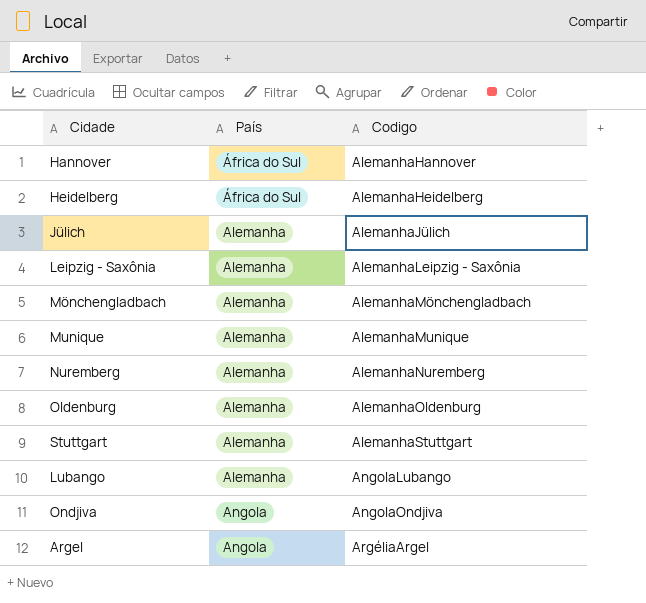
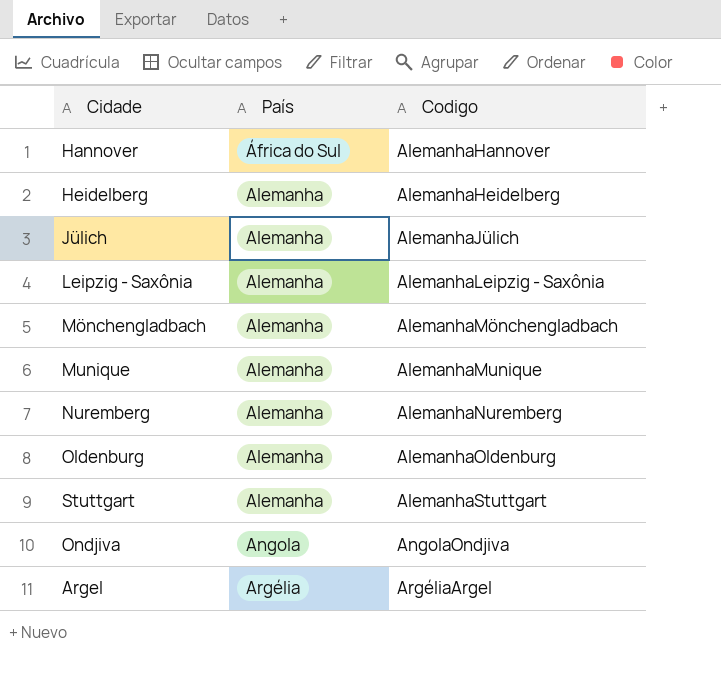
row Lubango: Alemanha | AngolaLubango -> none
Heidelberg | País: África do Sul -> Alemanha
Argel | País: Angola -> Argélia

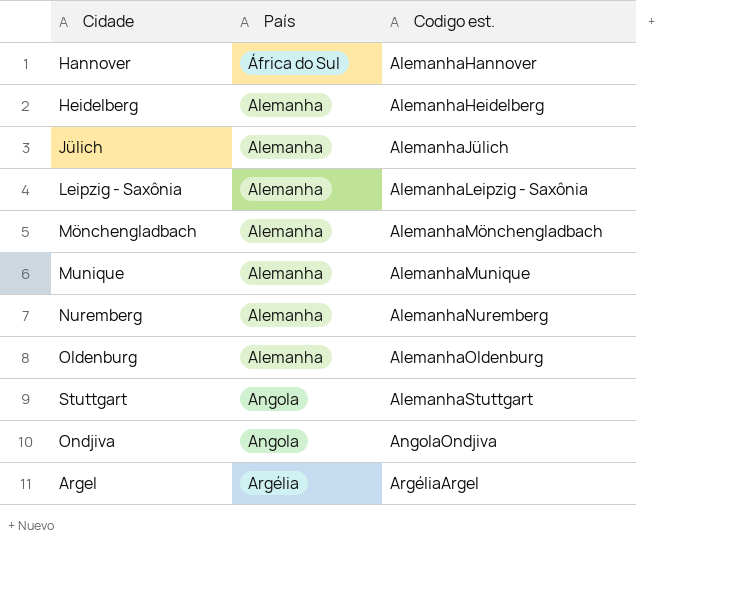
column name: Codigo -> Codigo est.
Stuttgart | País: Alemanha -> Angola

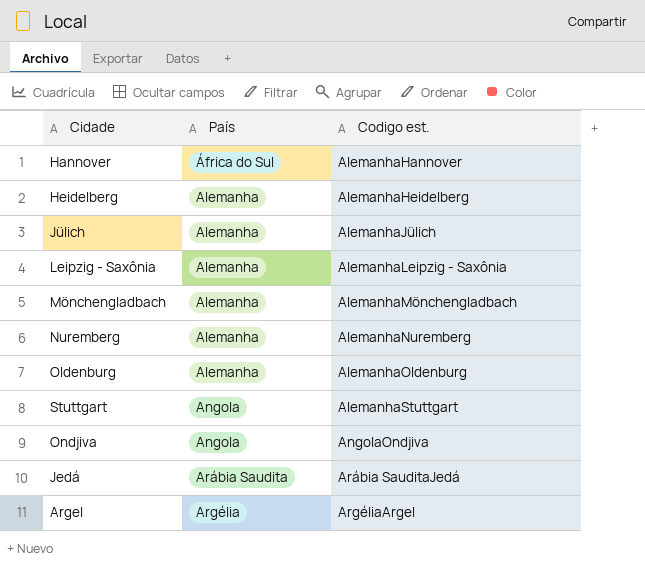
row Munique: Alemanha | AlemanhaMunique -> none
row Jedá: none -> Arábia Saudita | Arábia SauditaJedá

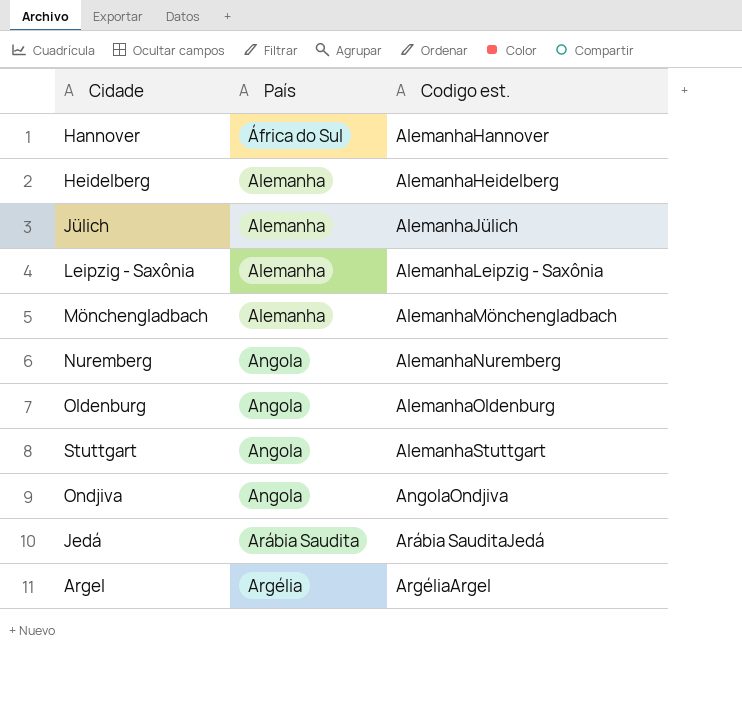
Nuremberg | País: Alemanha -> Angola
Oldenburg | País: Alemanha -> Angola

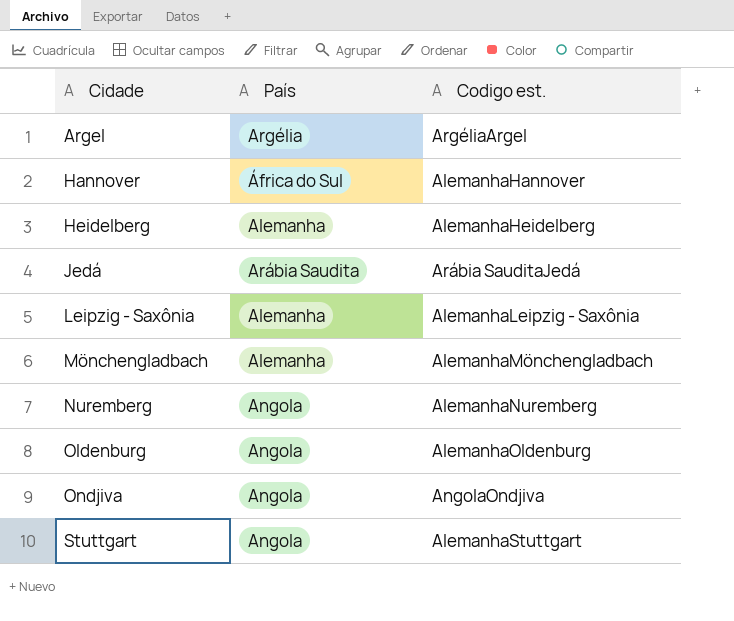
row order: País ascending -> Cidade ascending
row Jülich: Alemanha | AlemanhaJülich -> none

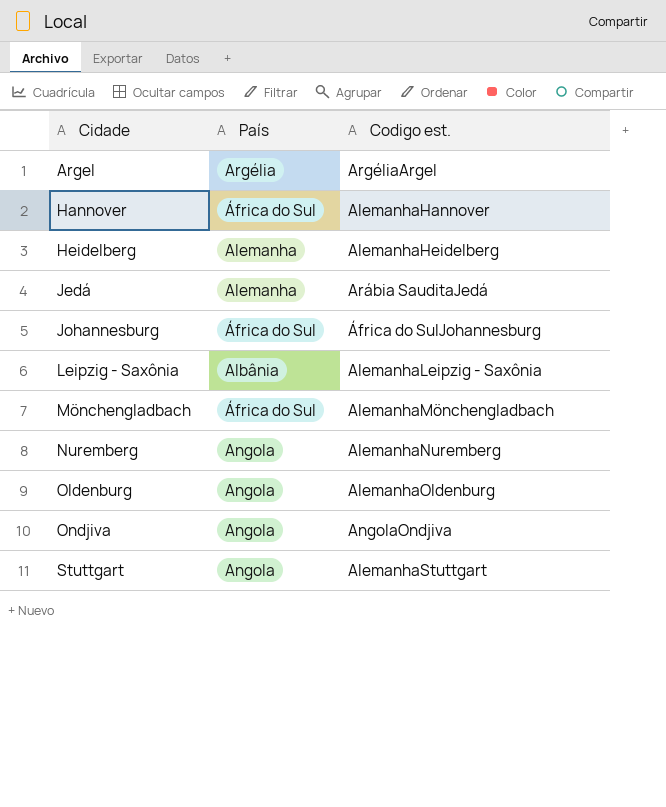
Jedá | País: Arábia Saudita -> Alemanha
row Johannesburg: none -> África do Sul | África do SulJohannesburg
Leipzig - Saxônia | País: Alemanha -> Albânia
Mönchengladbach | País: Alemanha -> África do Sul

